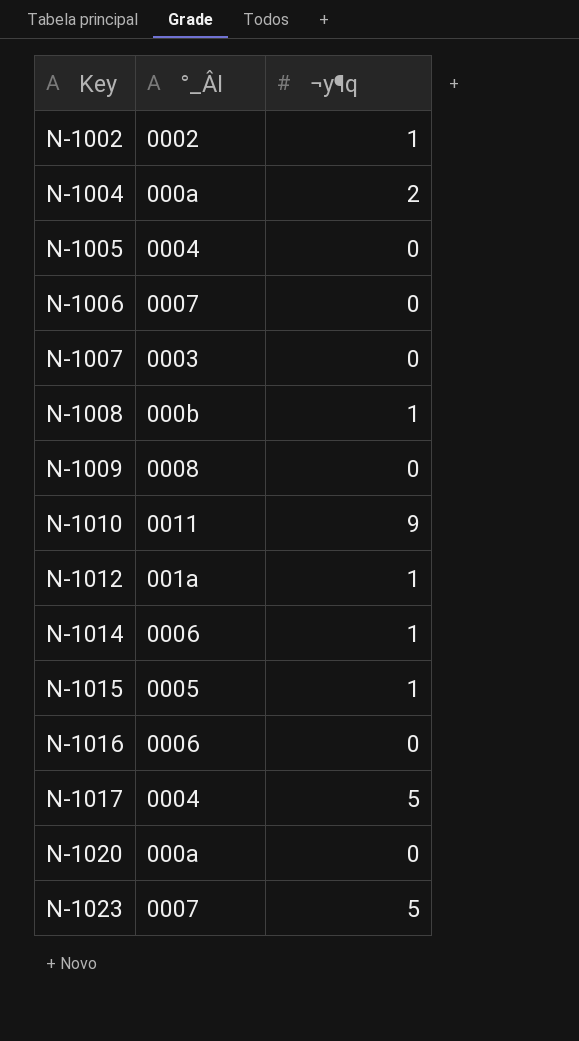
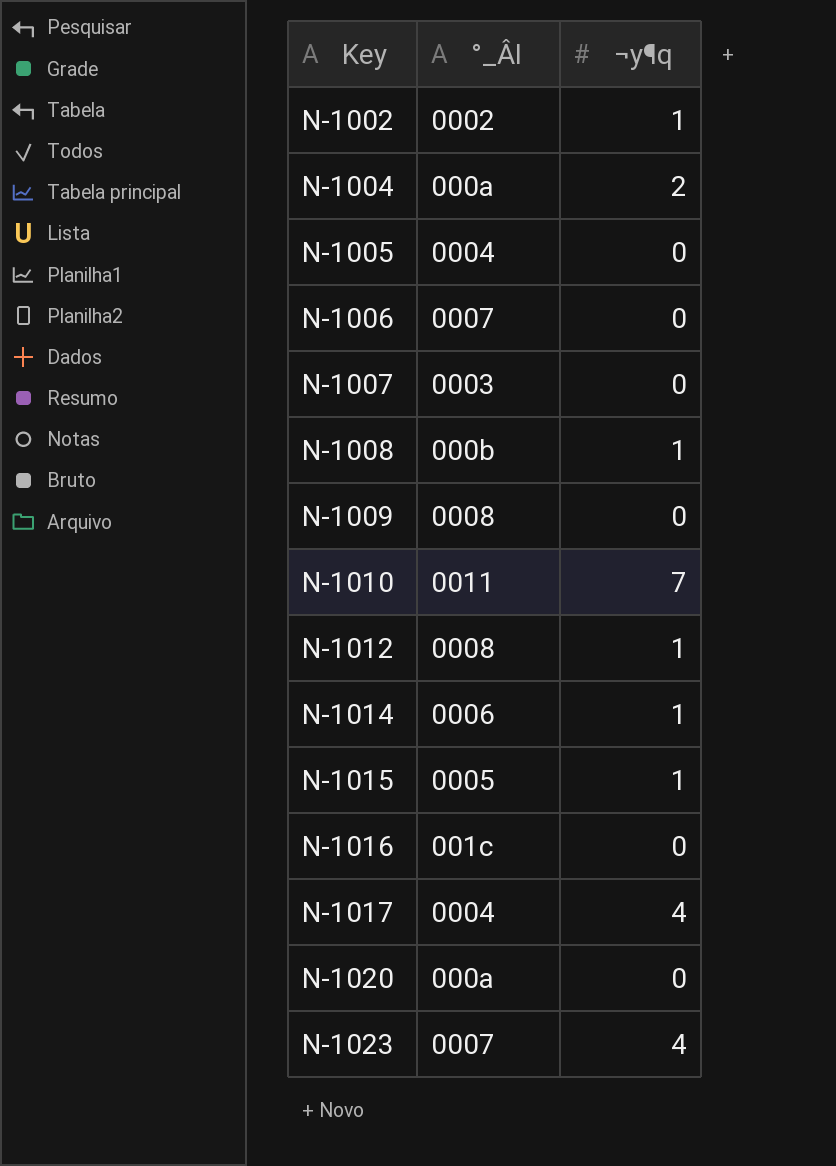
N-1010 | ¬y¶q: 9 -> 7
N-1012 | °_ÂI: 001a -> 0008
N-1016 | °_ÂI: 0006 -> 001c
N-1017 | ¬y¶q: 5 -> 4
N-1023 | ¬y¶q: 5 -> 4

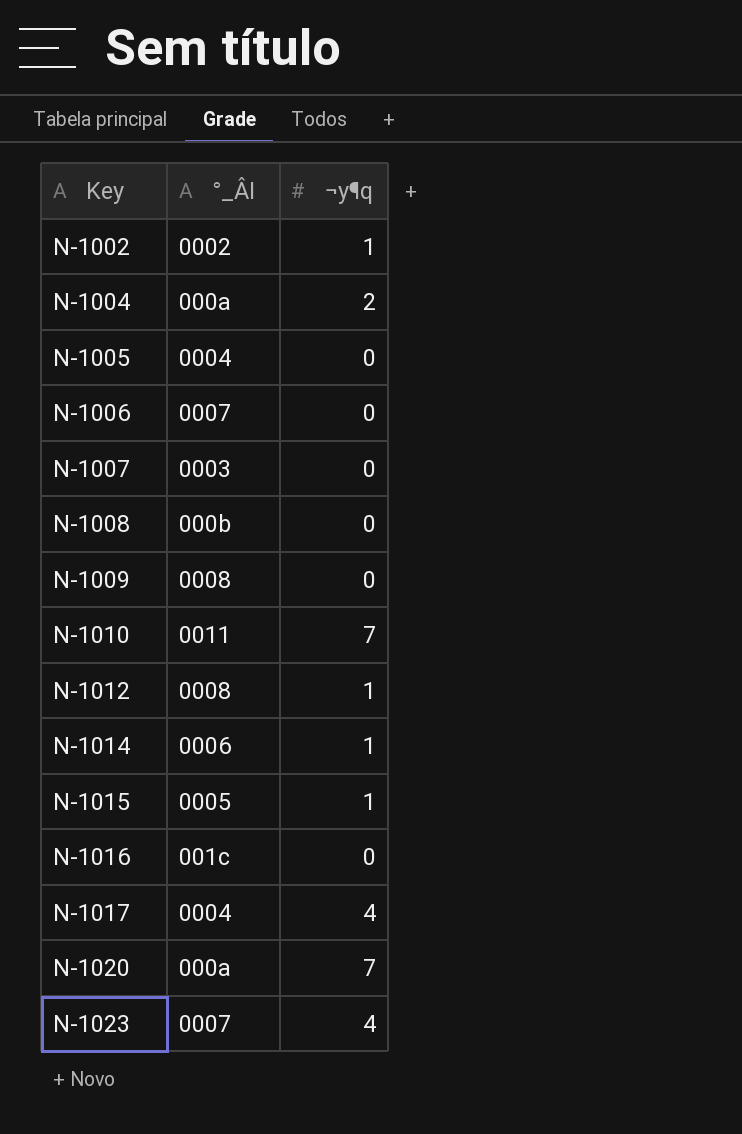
N-1008 | ¬y¶q: 1 -> 0
N-1020 | ¬y¶q: 0 -> 7

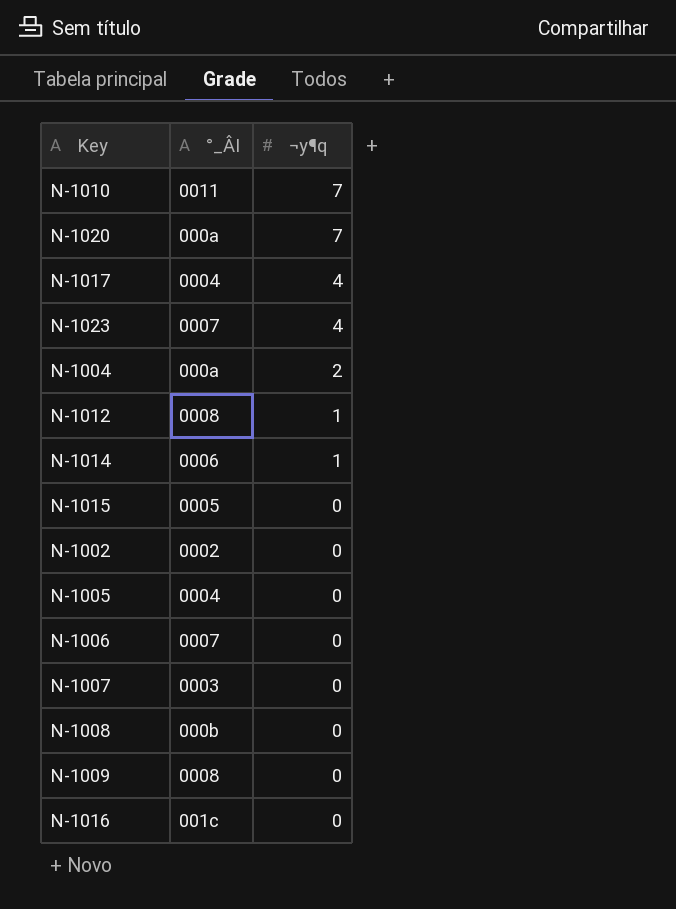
row order: Key ascending -> ¬y¶q descending
N-1015 | ¬y¶q: 1 -> 0
N-1002 | ¬y¶q: 1 -> 0

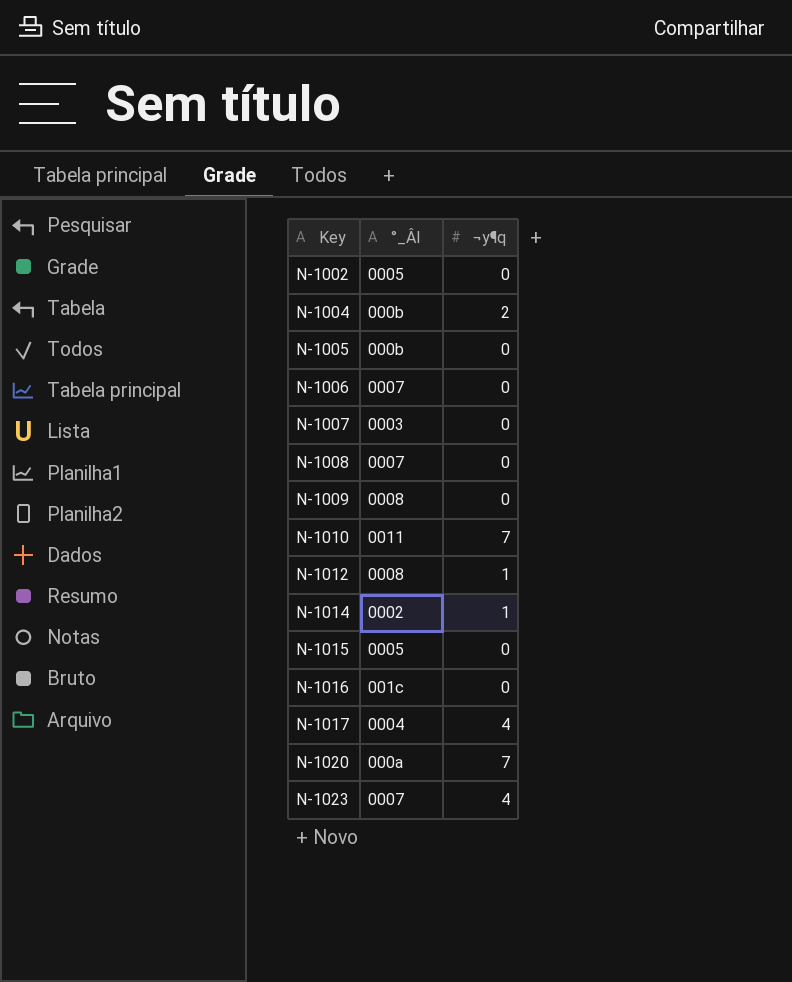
row order: ¬y¶q descending -> Key ascending
N-1002 | °_ÂI: 0002 -> 0005
N-1004 | °_ÂI: 000a -> 000b
N-1005 | °_ÂI: 0004 -> 000b
N-1008 | °_ÂI: 000b -> 0007
N-1014 | °_ÂI: 0006 -> 0002

